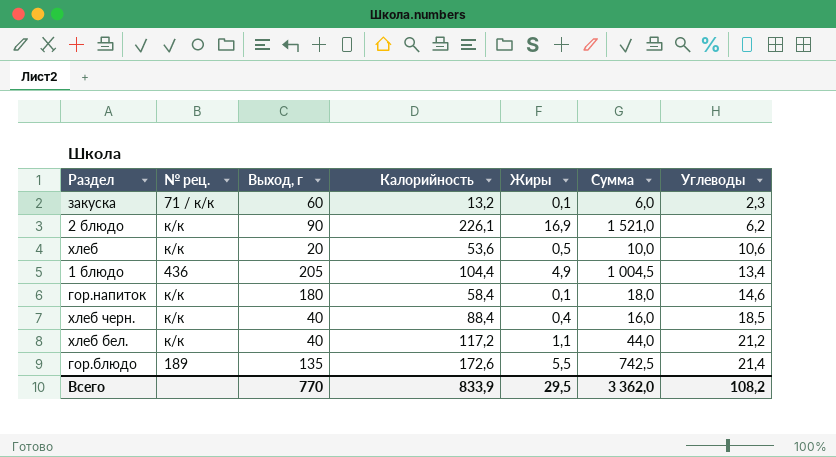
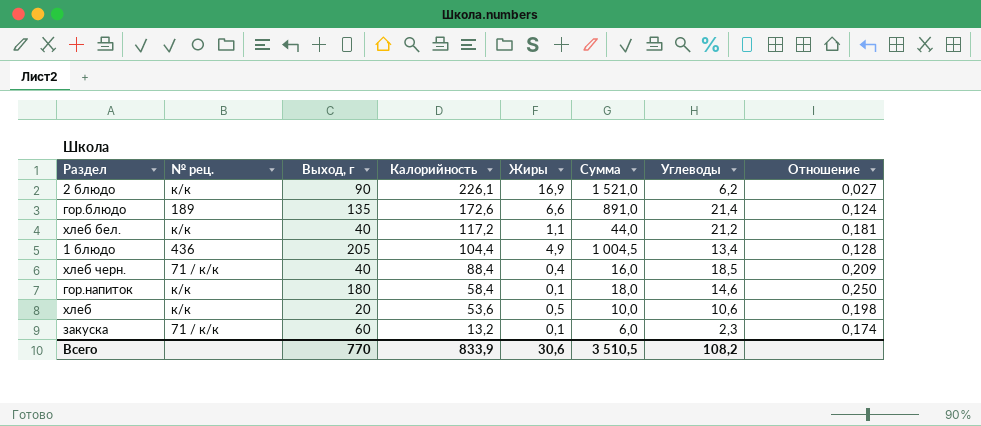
row order: Углеводы ascending -> Калорийность descending
column Отношение | formula: none -> [Углеводы] / [Калорийность]
гор.блюдо | Жиры: 5,5 -> 6,6
гор.блюдо | Сумма: 742,5 -> 891,0
хлеб черн. | № рец.: к/к -> 71 / к/к
Всего | Жиры: 29,5 -> 30,6
Всего | Сумма: 3 362,0 -> 3 510,5

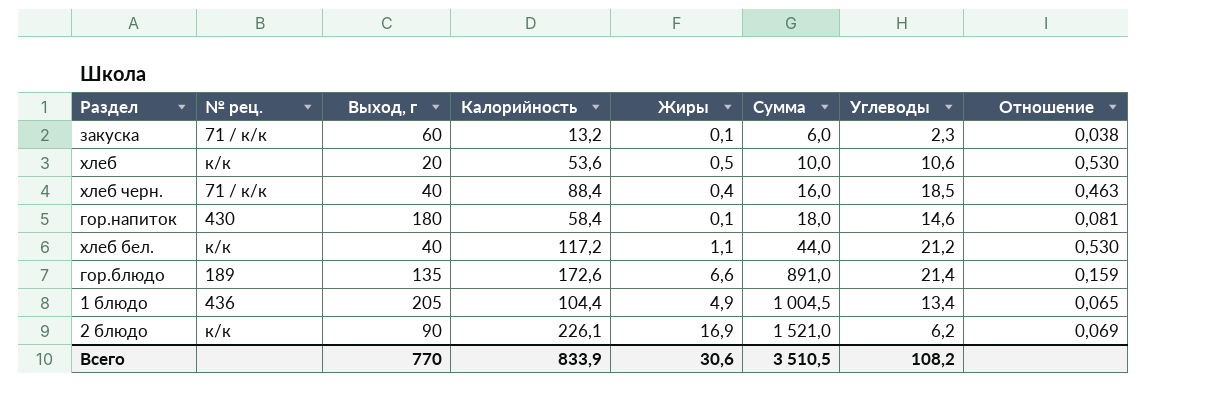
row order: Калорийность descending -> Сумма ascending
column Отношение | formula: [Углеводы] / [Калорийность] -> [Углеводы] / [Выход, г]
гор.напиток | № рец.: к/к -> 430

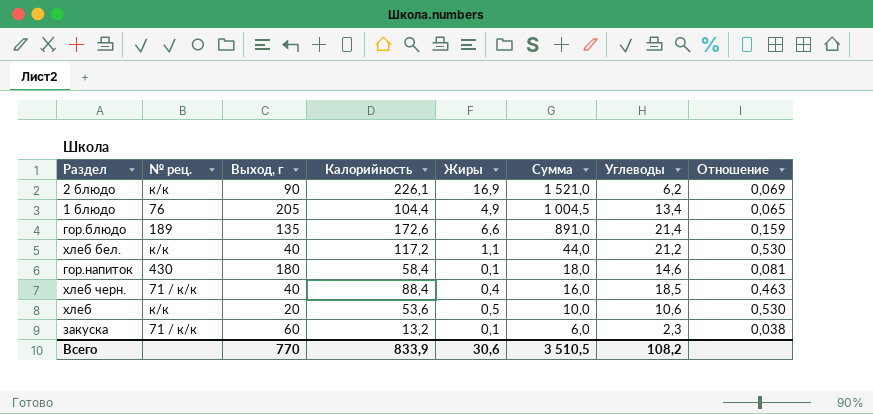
row order: Сумма ascending -> Сумма descending
1 блюдо | № рец.: 436 -> 76

